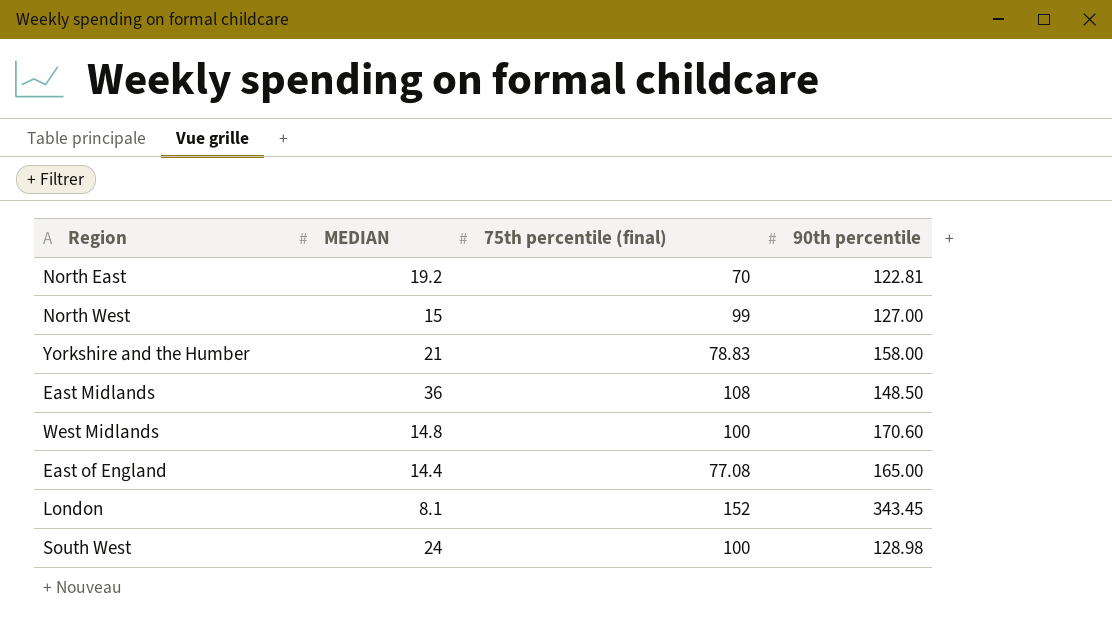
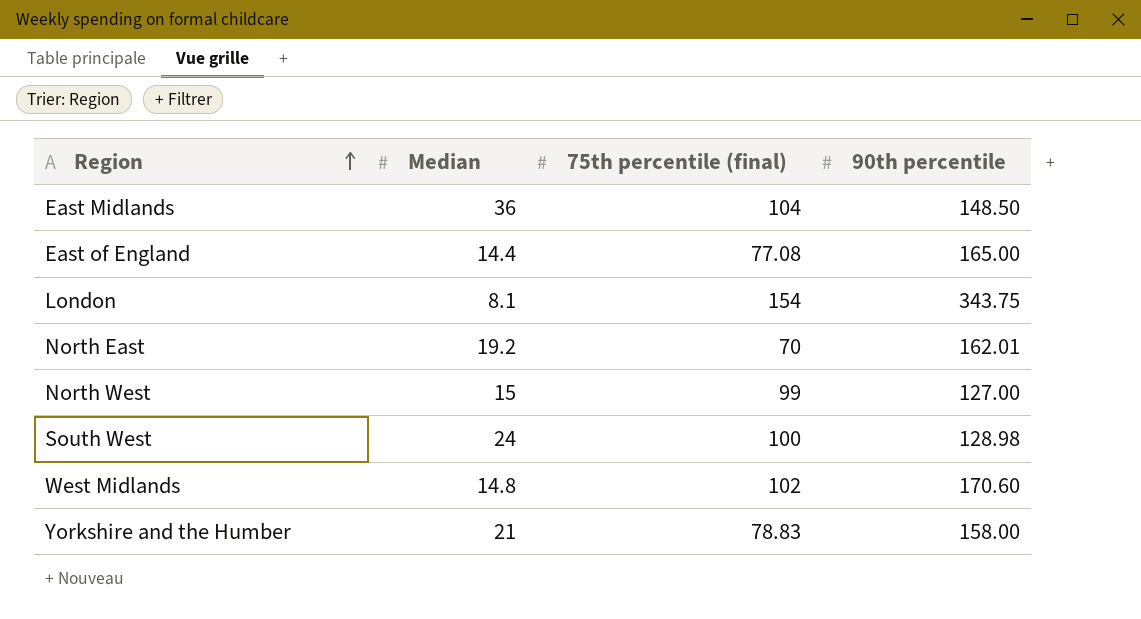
row order: none -> Region ascending
column name: MEDIAN -> Median
East Midlands | 75th percentile (final): 108 -> 104
London | 75th percentile (final): 152 -> 154
London | 90th percentile: 343.45 -> 343.75
North East | 90th percentile: 122.81 -> 162.01
West Midlands | 75th percentile (final): 100 -> 102

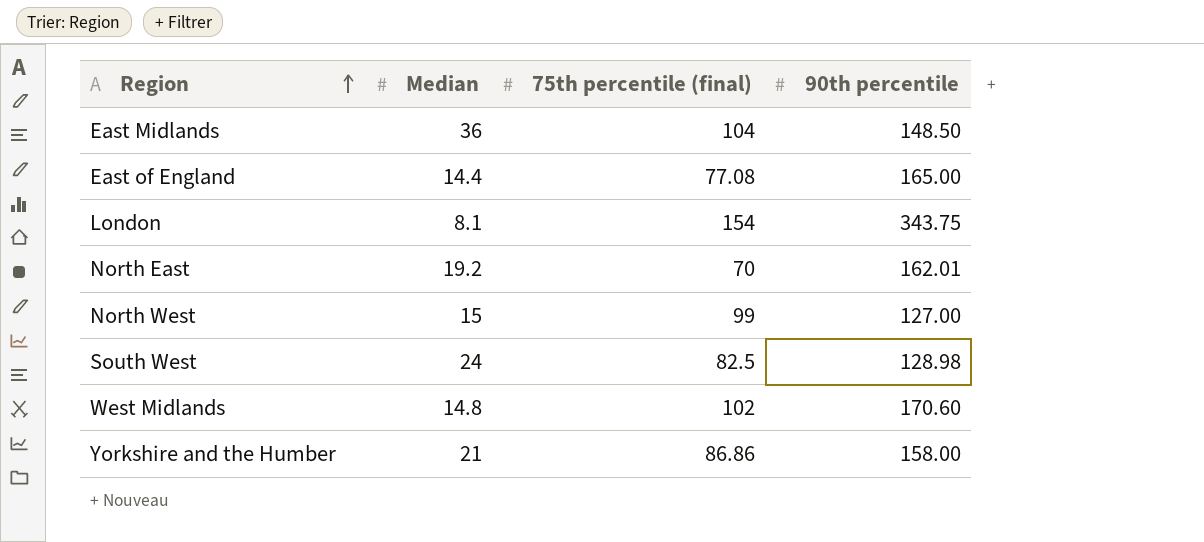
South West | 75th percentile (final): 100 -> 82.5
Yorkshire and the Humber | 75th percentile (final): 78.83 -> 86.86

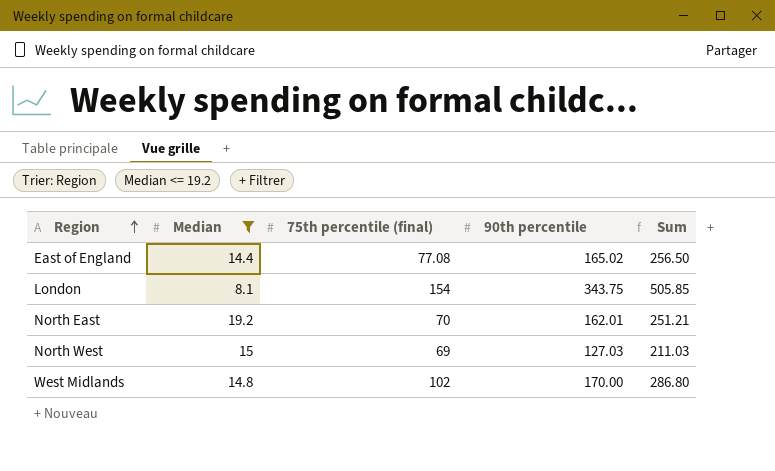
filter: none -> Median <= 19.2
column Sum | formula: none -> [Median] + [75th percentile (final)] + [90th percentile]
East of England | 90th percentile: 165.00 -> 165.02
North West | 75th percentile (final): 99 -> 69
North West | 90th percentile: 127.00 -> 127.03
West Midlands | 90th percentile: 170.60 -> 170.00

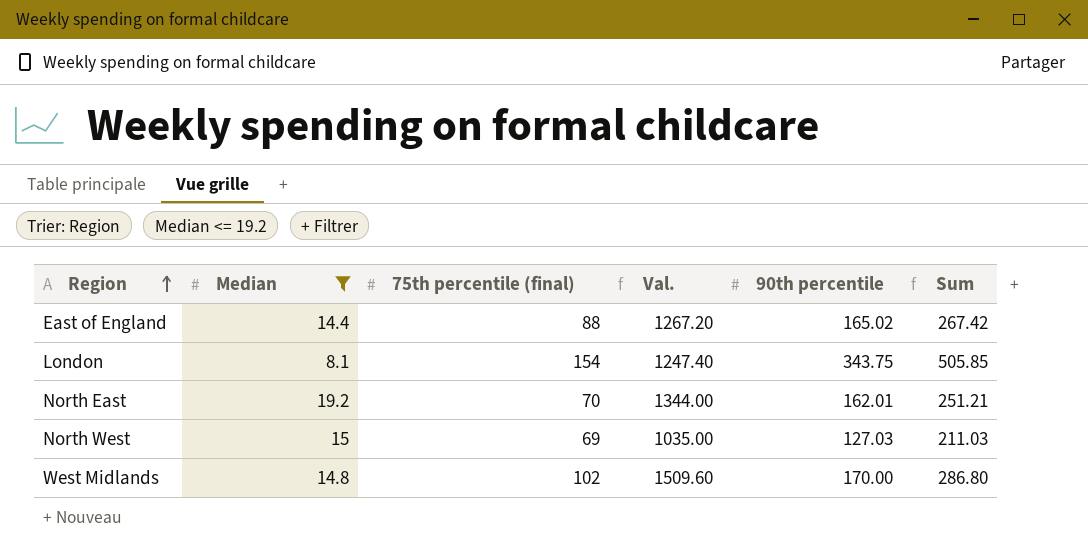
column Val. | formula: none -> [Median] * [75th percentile (final)]
East of England | 75th percentile (final): 77.08 -> 88
East of England | Sum: 256.50 -> 267.42

